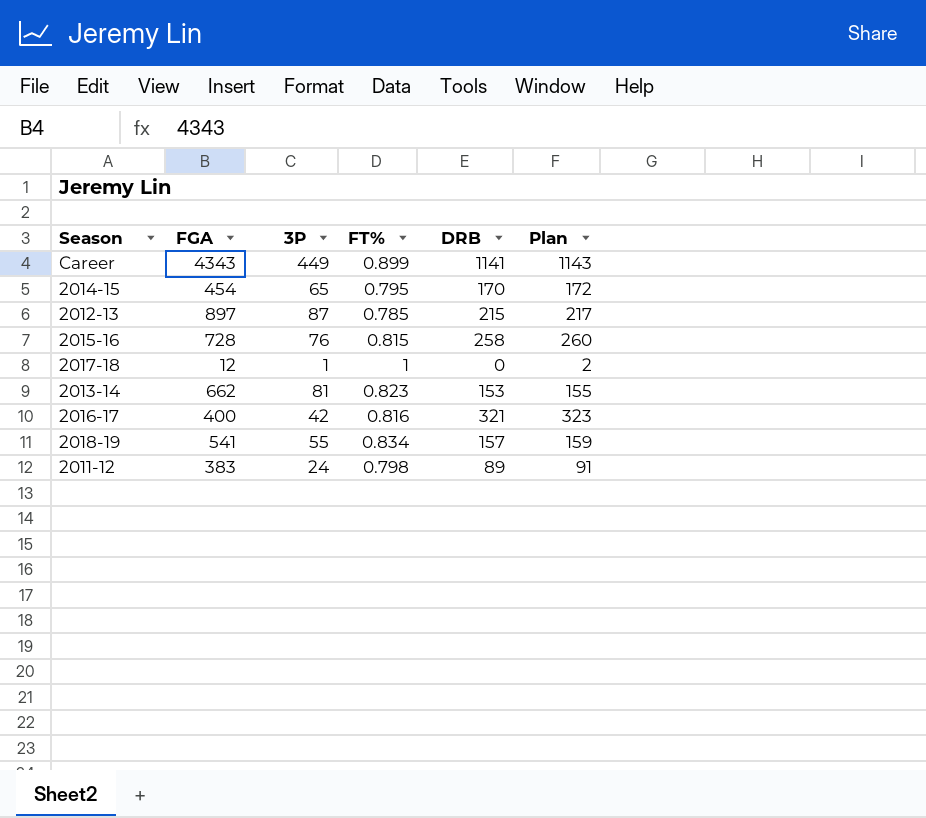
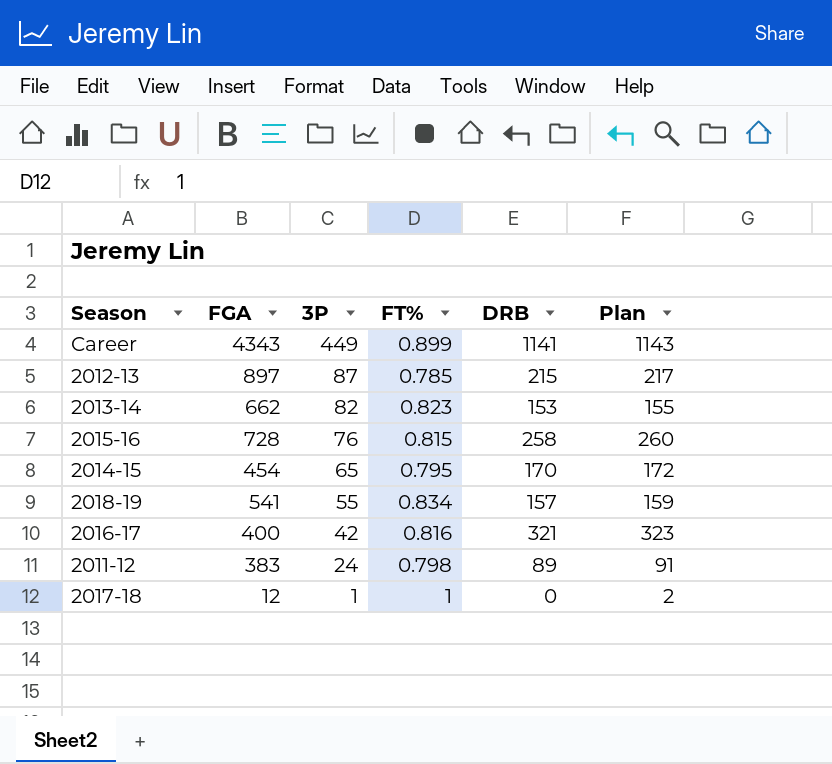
row order: none -> 3P descending
2013-14 | 3P: 81 -> 82

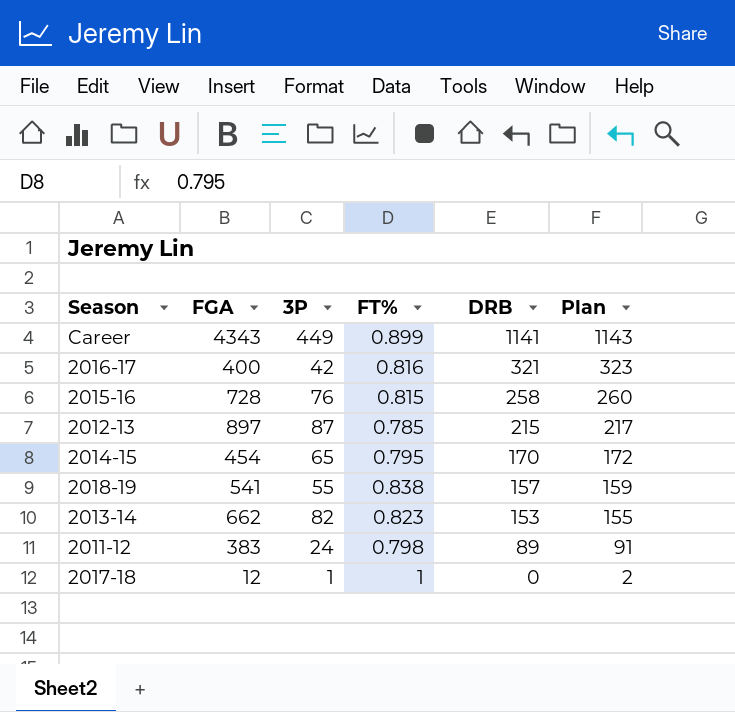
row order: 3P descending -> DRB descending
2018-19 | FT%: 0.834 -> 0.838

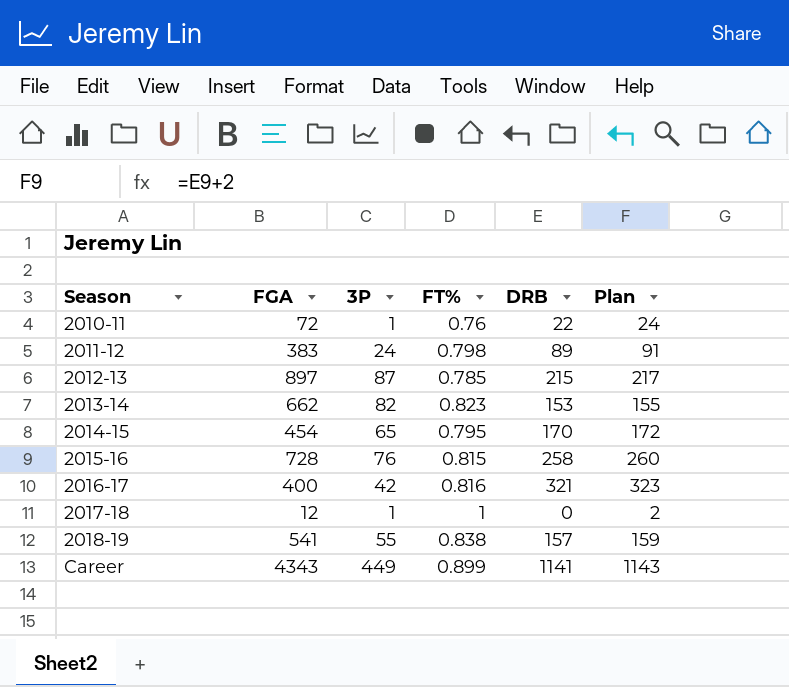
row order: DRB descending -> Season ascending
row 2010-11: none -> 72 | 1 | 0.76 | 22 | 24

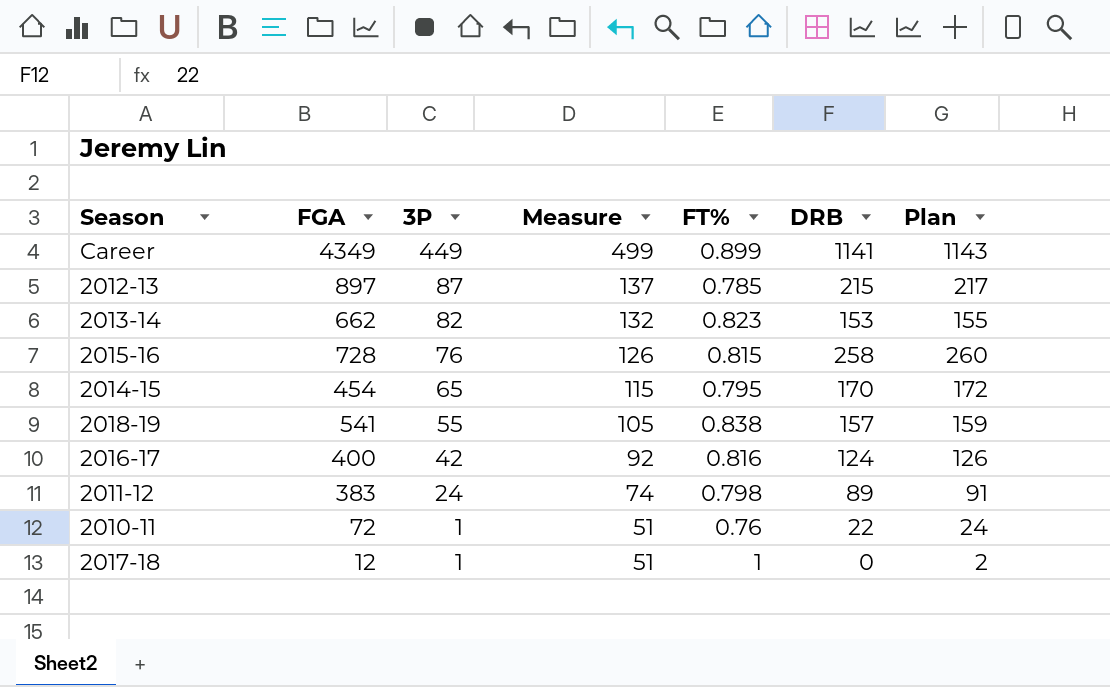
row order: Season ascending -> 3P descending
column Measure | formula: none -> [3P] + 50
Career | FGA: 4343 -> 4349
2016-17 | DRB: 321 -> 124
2016-17 | Plan: 323 -> 126

